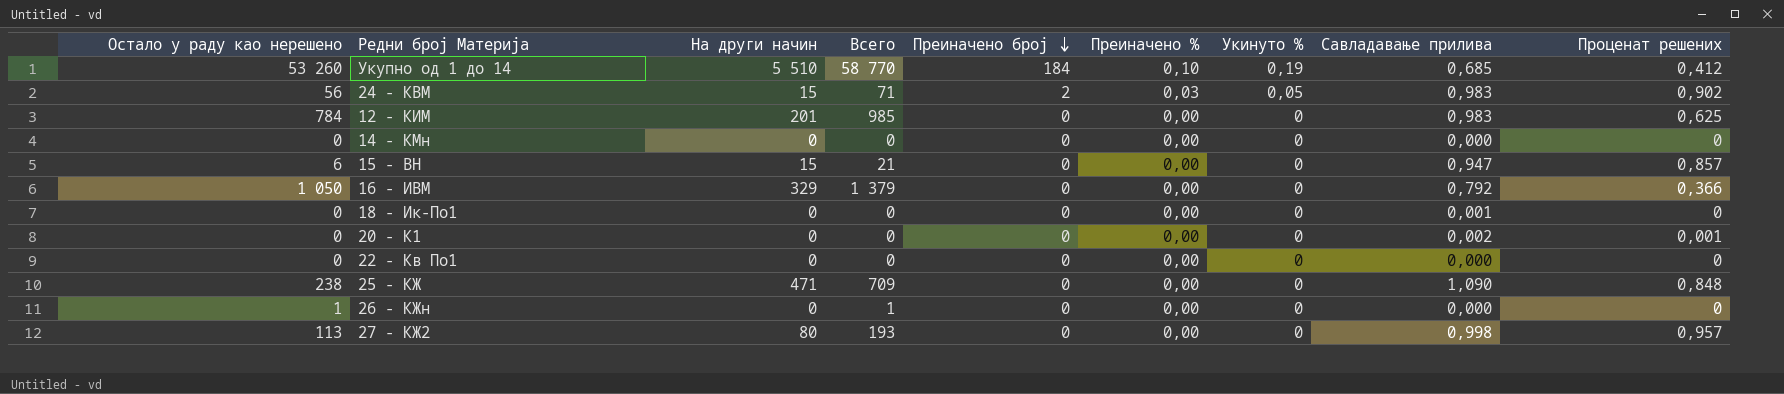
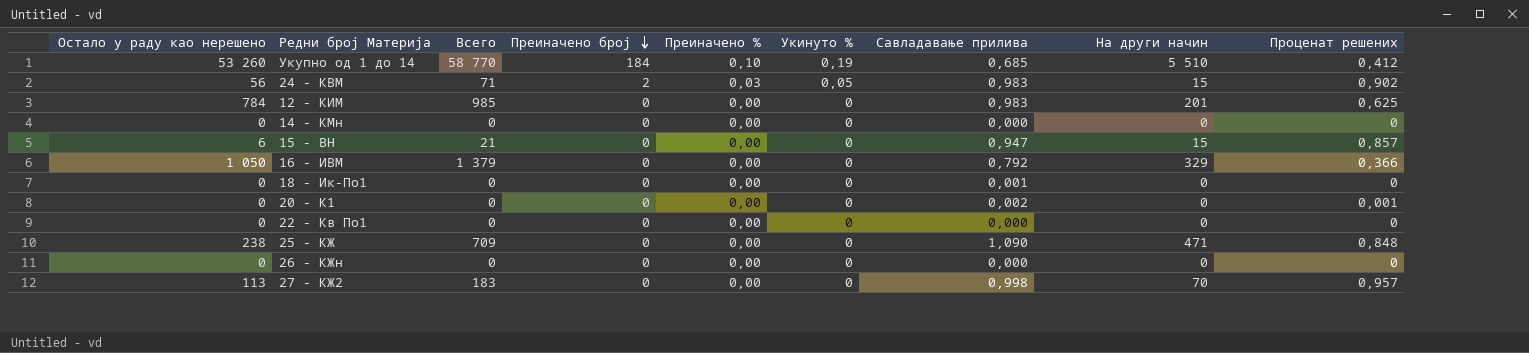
column На други начин | position: 3 -> 8
26 - КЖн | Остало у раду као нерешено: 1 -> 0
26 - КЖн | Всего: 1 -> 0
27 - КЖ2 | Всего: 193 -> 183
27 - КЖ2 | На други начин: 80 -> 70

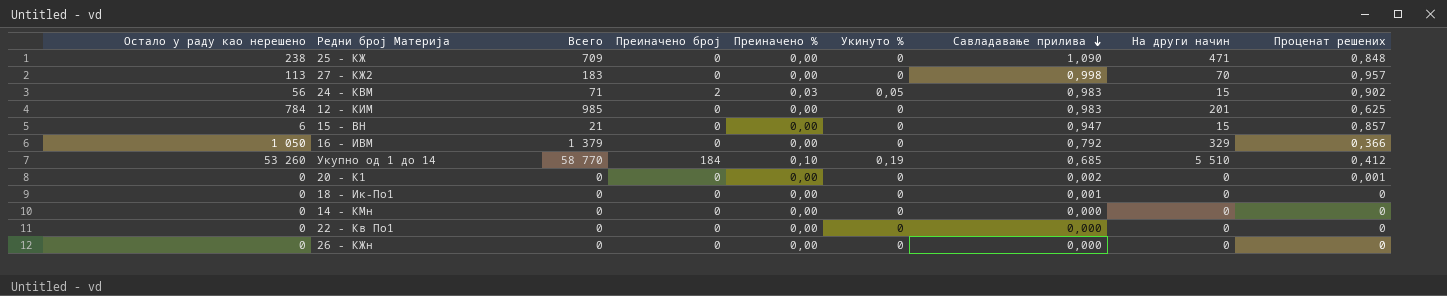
row order: Преиначено број descending -> Савладавање прилива descending

